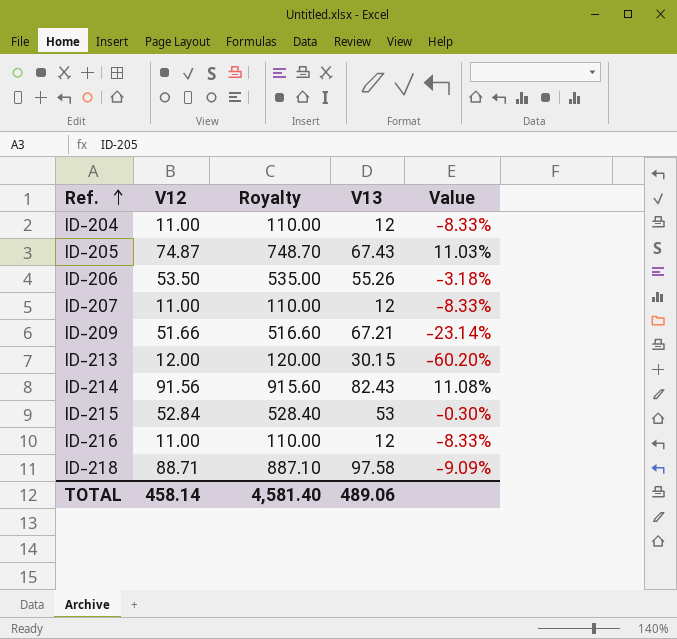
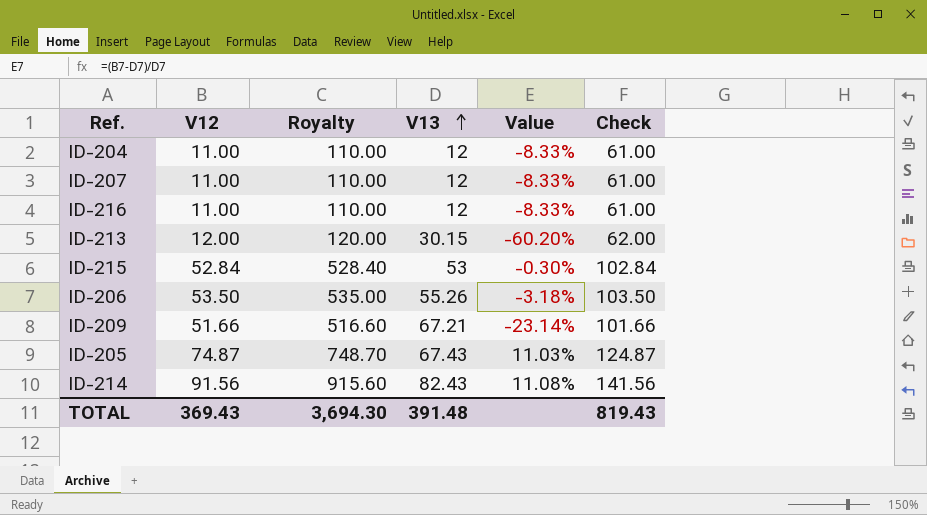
row order: Ref. ascending -> V13 ascending
column Check | formula: none -> [V12] + 50
row ID-218: 88.71 | 887.10 | 97.58 | -9.09% -> none
TOTAL | V12: 458.14 -> 369.43
TOTAL | Royalty: 4,581.40 -> 3,694.30
TOTAL | V13: 489.06 -> 391.48

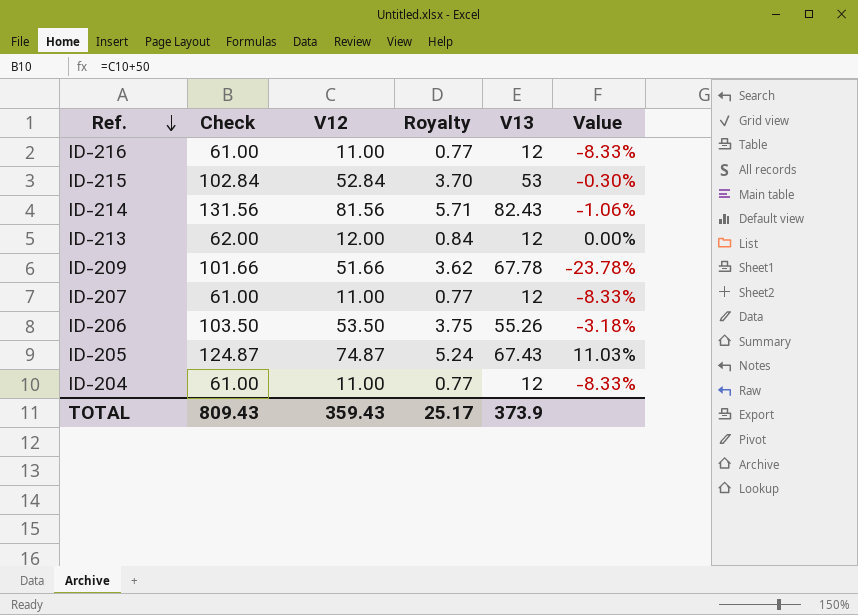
row order: V13 ascending -> Ref. descending
column Check | position: 6 -> 2
column Royalty | formula: [V12] * 10 -> [V12] * 0.07
ID-214 | Check: 141.56 -> 131.56
ID-214 | V12: 91.56 -> 81.56
ID-214 | Value: 11.08% -> -1.06%
ID-213 | V13: 30.15 -> 12
ID-213 | Value: -60.20% -> 0.00%
ID-209 | V13: 67.21 -> 67.78
ID-209 | Value: -23.14% -> -23.78%
TOTAL | Check: 819.43 -> 809.43
TOTAL | V12: 369.43 -> 359.43
TOTAL | Royalty: 3,694.30 -> 25.17
TOTAL | V13: 391.48 -> 373.9

